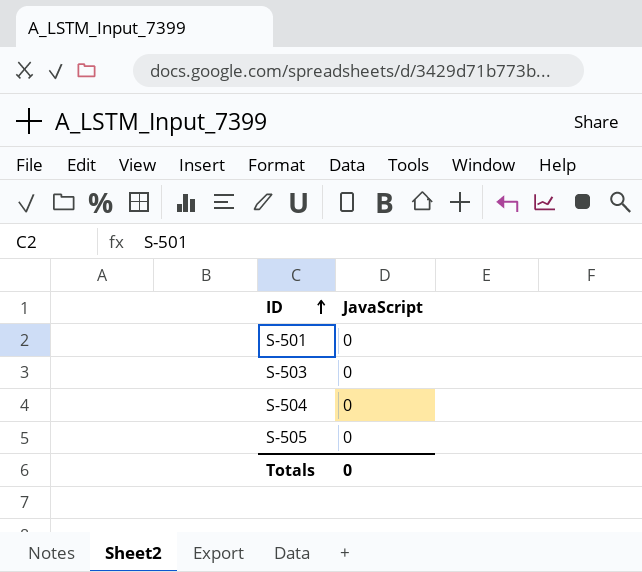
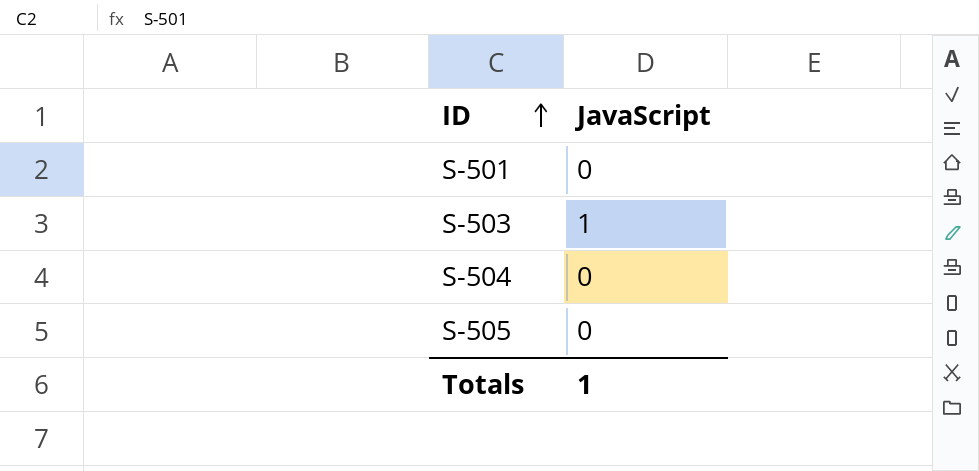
S-503 | JavaScript: 0 -> 1
Totals | JavaScript: 0 -> 1

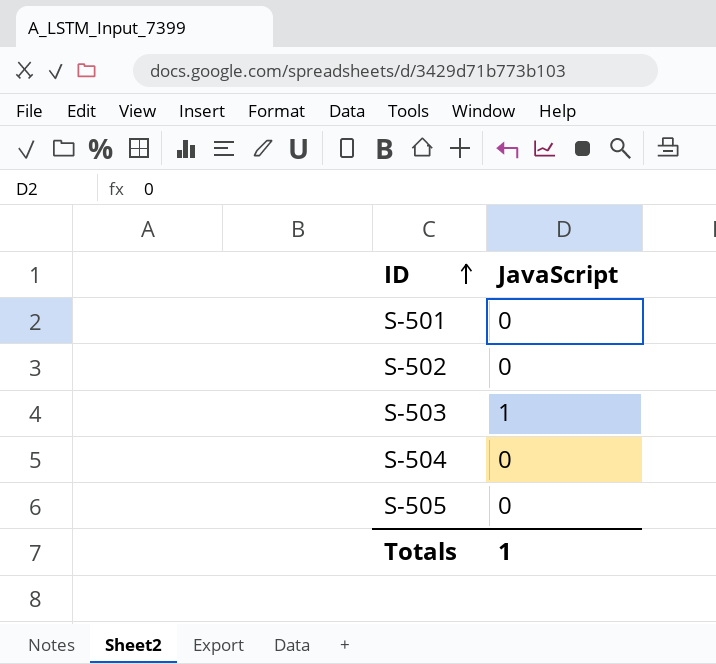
row S-502: none -> 0

